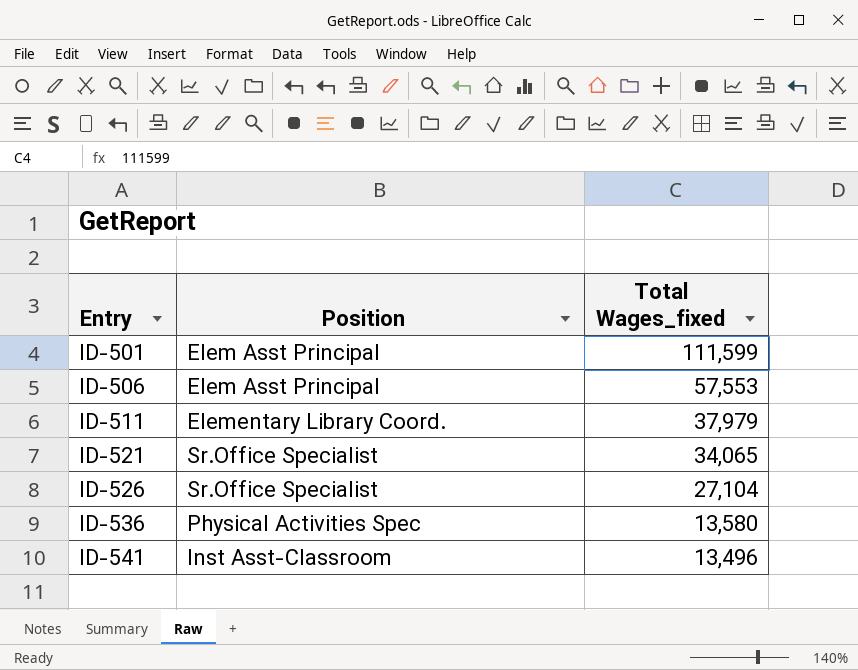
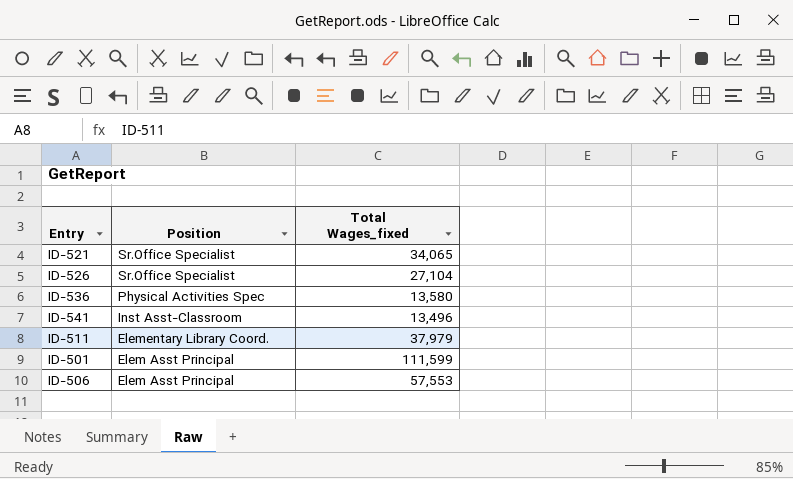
row order: Entry ascending -> Position descending

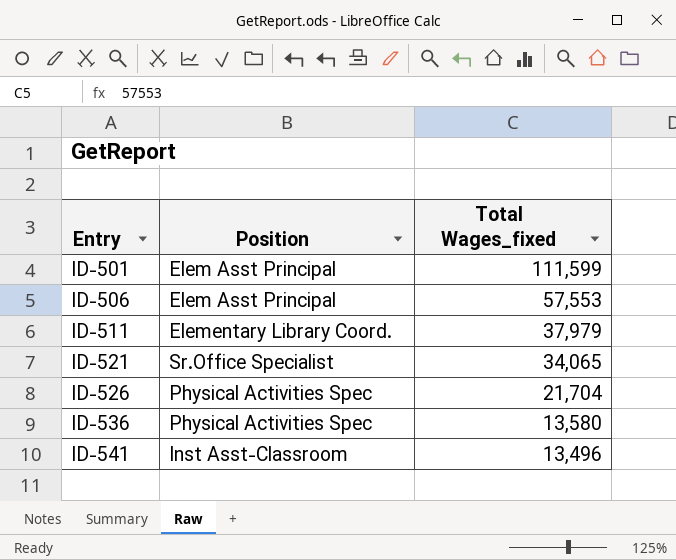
row order: Position descending -> Entry ascending
ID-526 | Position: Sr.Office Specialist -> Physical Activities Spec
ID-526 | Total Wages_fixed: 27,104 -> 21,704

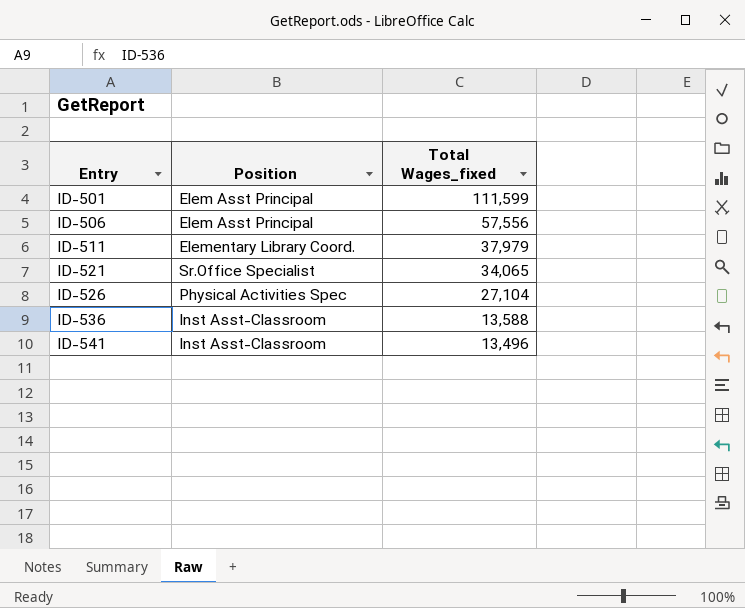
ID-506 | Total Wages_fixed: 57,553 -> 57,556
ID-526 | Total Wages_fixed: 21,704 -> 27,104
ID-536 | Position: Physical Activities Spec -> Inst Asst-Classroom
ID-536 | Total Wages_fixed: 13,580 -> 13,588

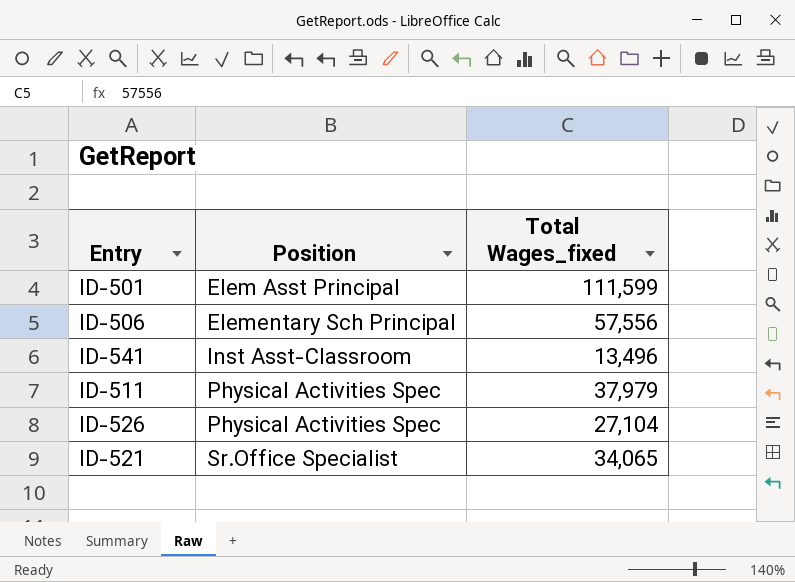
row order: Entry ascending -> Position ascending
row ID-536: Inst Asst-Classroom | 13,588 -> none
ID-506 | Position: Elem Asst Principal -> Elementary Sch Principal
ID-511 | Position: Elementary Library Coord. -> Physical Activities Spec

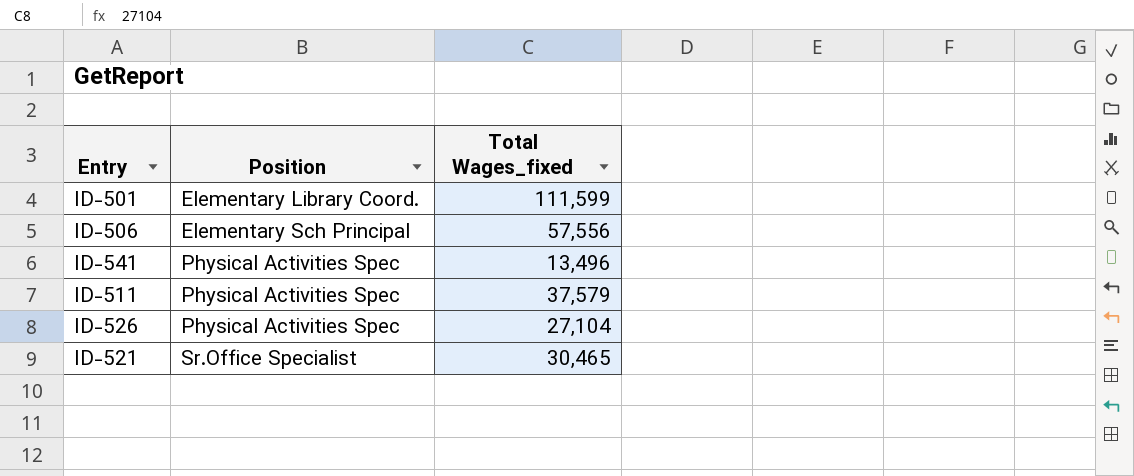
ID-501 | Position: Elem Asst Principal -> Elementary Library Coord.
ID-541 | Position: Inst Asst-Classroom -> Physical Activities Spec
ID-511 | Total Wages_fixed: 37,979 -> 37,579
ID-521 | Total Wages_fixed: 34,065 -> 30,465

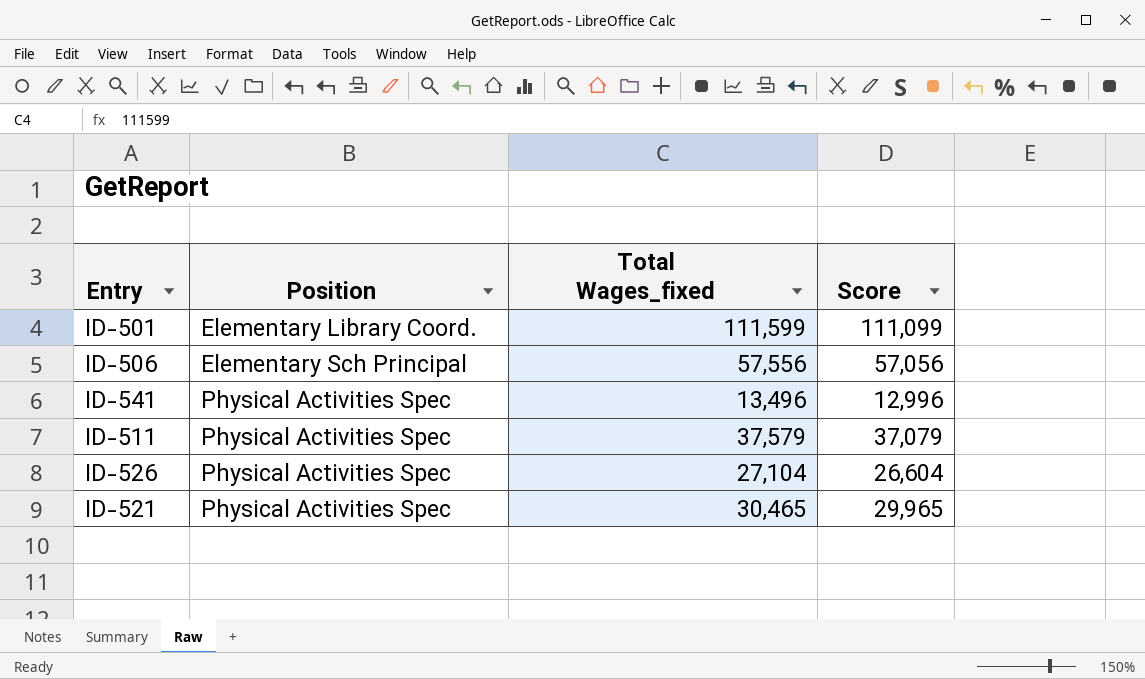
column Score | formula: none -> [Total Wages_fixed] - 500
ID-521 | Position: Sr.Office Specialist -> Physical Activities Spec

